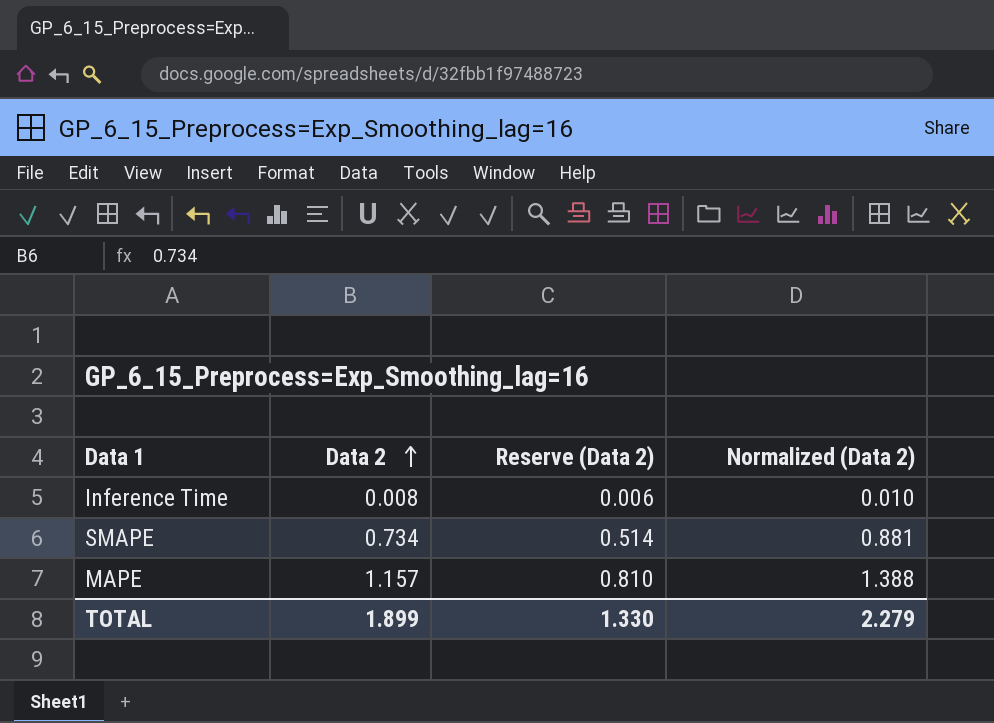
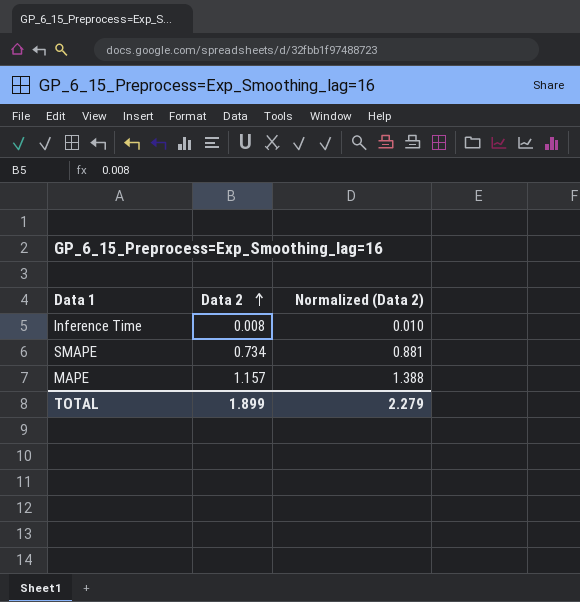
column Reserve (Data 2) | formula: [Data 2] * 0.7 -> none

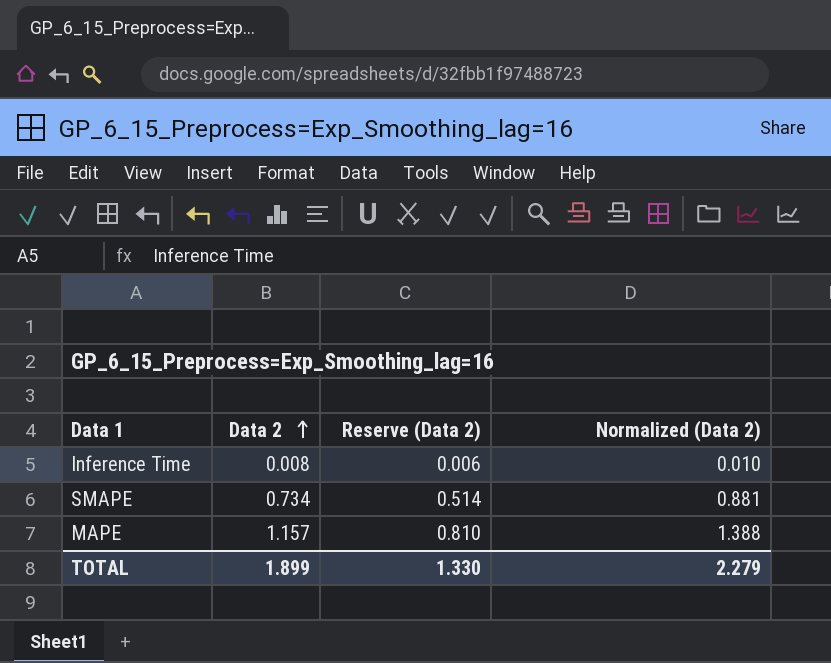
column Reserve (Data 2) | formula: none -> [Data 2] * 0.7

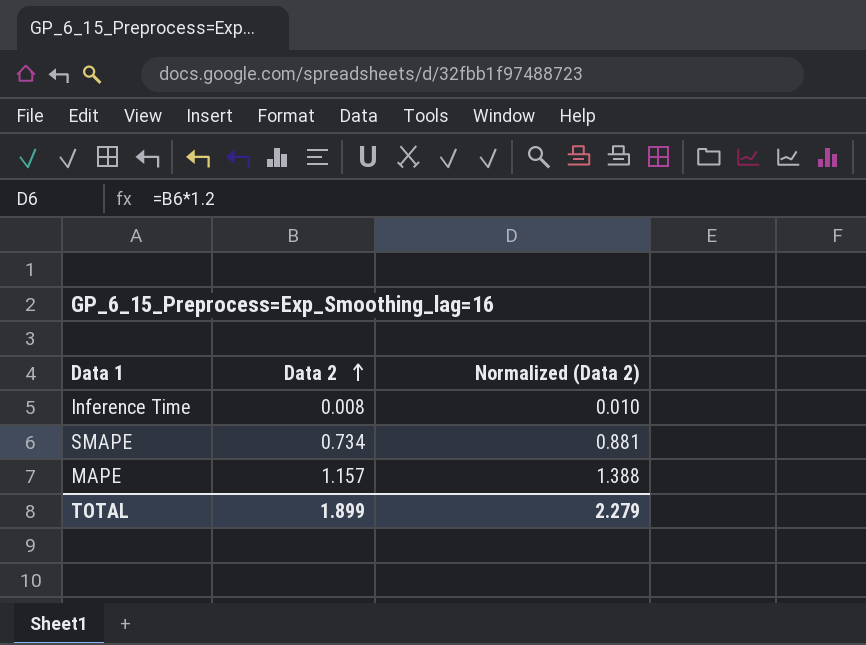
column Reserve (Data 2) | formula: [Data 2] * 0.7 -> none

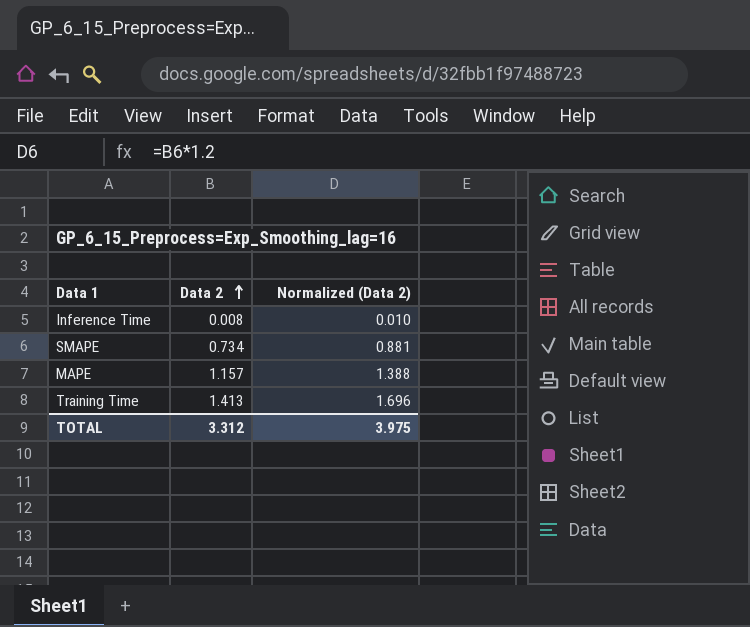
row Training Time: none -> 1.413 | 1.696
TOTAL | Data 2: 1.899 -> 3.312
TOTAL | Normalized (Data 2): 2.279 -> 3.975

